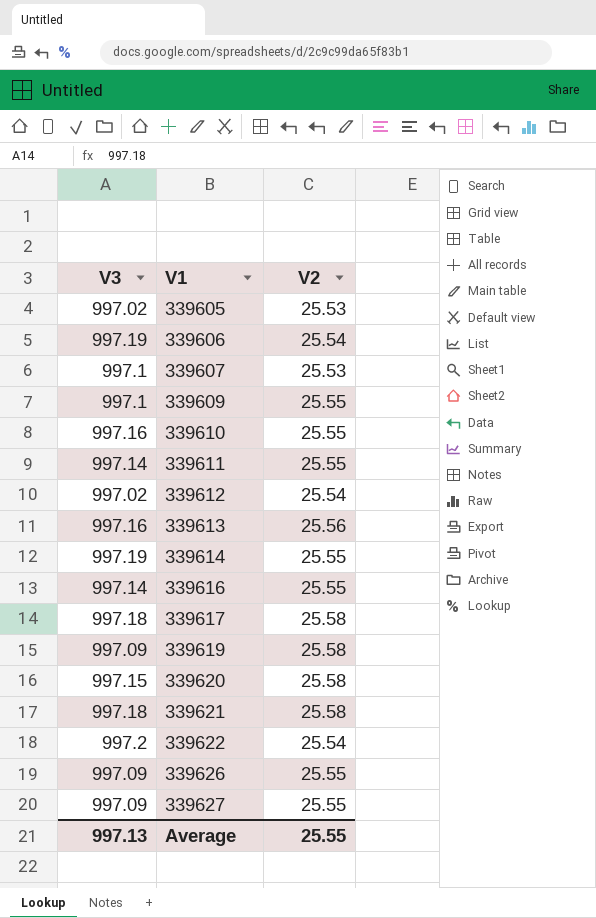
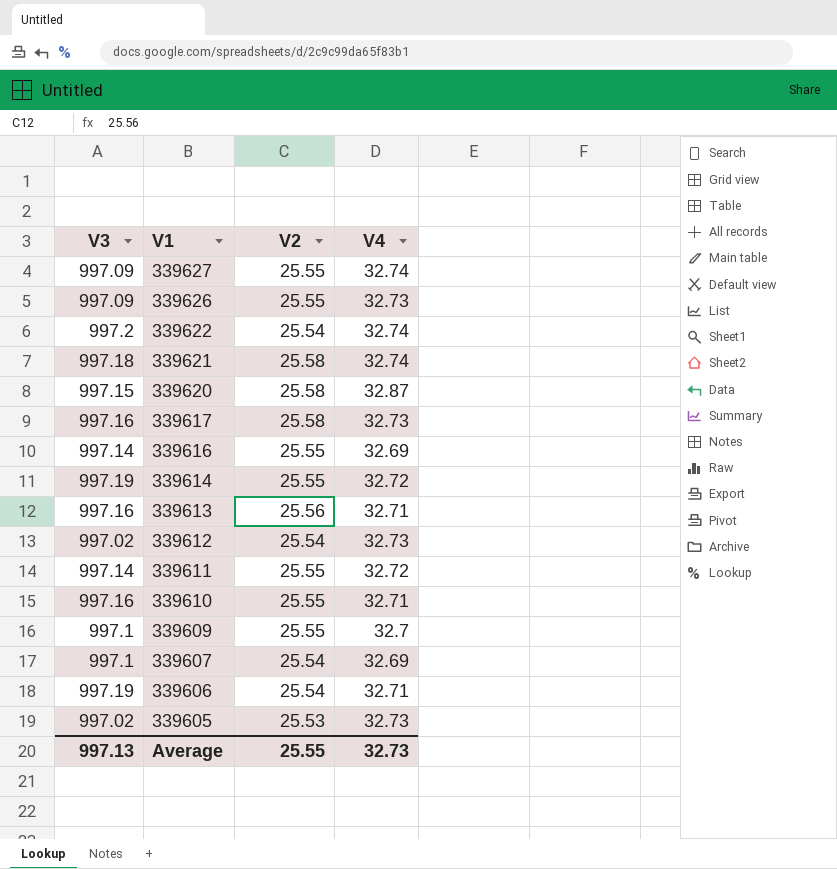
row order: V1 ascending -> V1 descending
column V4 | position: none -> 4
row 339619: 997.09 | 25.58 -> none
339617 | V3: 997.18 -> 997.16
339607 | V2: 25.53 -> 25.54

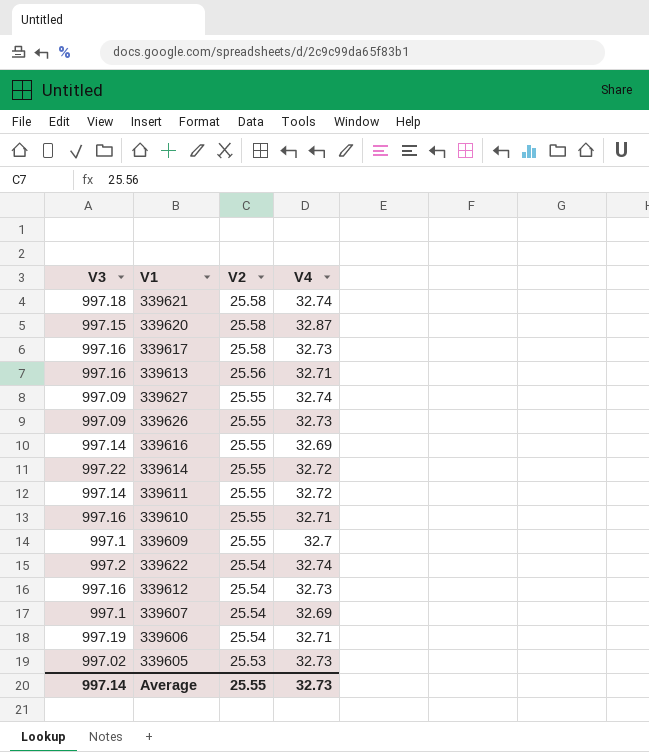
row order: V1 descending -> V2 descending
339614 | V3: 997.19 -> 997.22
339612 | V3: 997.02 -> 997.16
Average | V3: 997.13 -> 997.14

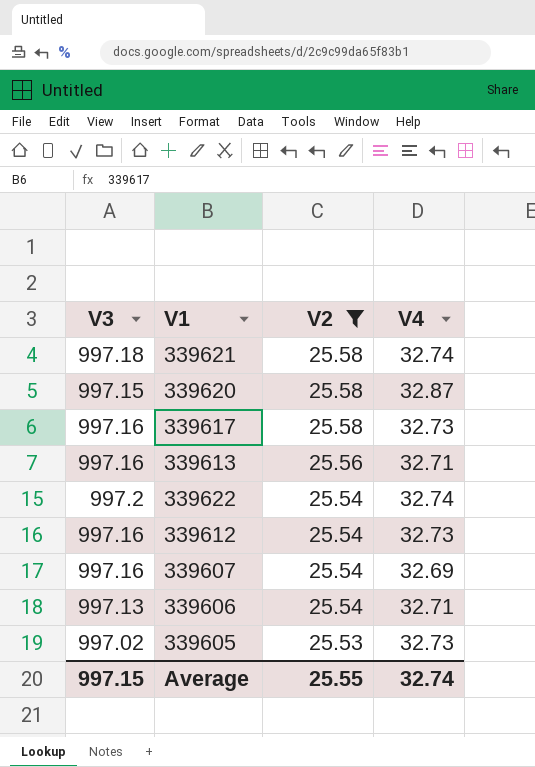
filter: none -> V2 != 25.55
339607 | V3: 997.1 -> 997.16
339606 | V3: 997.19 -> 997.13
Average | V3: 997.14 -> 997.15
Average | V4: 32.73 -> 32.74

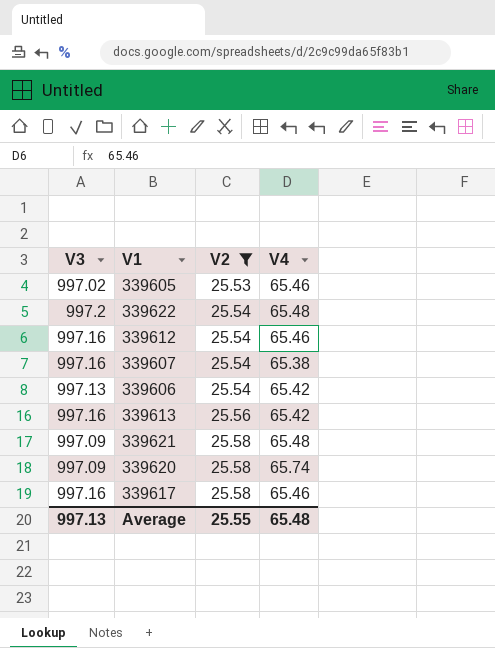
row order: V2 descending -> V2 ascending
339605 | V4: 32.73 -> 65.46
339622 | V4: 32.74 -> 65.48
339612 | V4: 32.73 -> 65.46
339607 | V4: 32.69 -> 65.38
339606 | V4: 32.71 -> 65.42
339613 | V4: 32.71 -> 65.42
339621 | V3: 997.18 -> 997.09
339621 | V4: 32.74 -> 65.48
339620 | V3: 997.15 -> 997.09
339620 | V4: 32.87 -> 65.74
339617 | V4: 32.73 -> 65.46
Average | V3: 997.15 -> 997.13
Average | V4: 32.74 -> 65.48

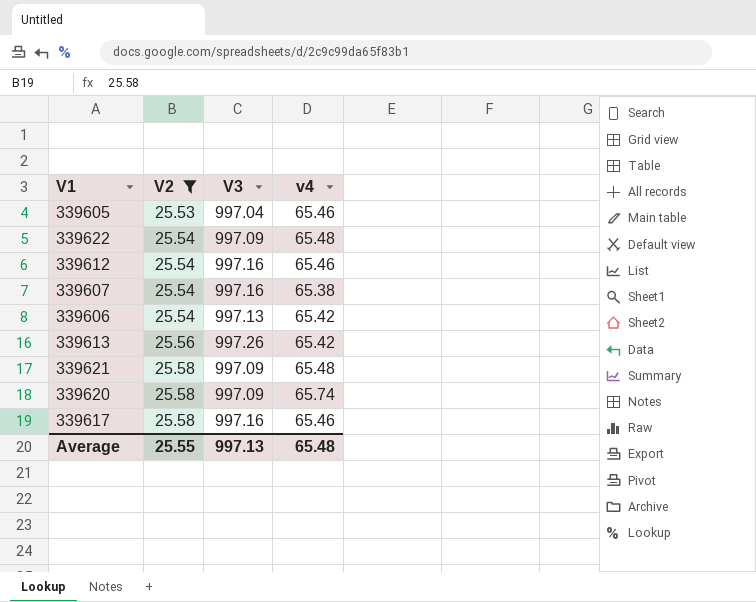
column V3 | position: 1 -> 3
column name: V4 -> v4
339605 | V3: 997.02 -> 997.04
339622 | V3: 997.2 -> 997.09
339613 | V3: 997.16 -> 997.26

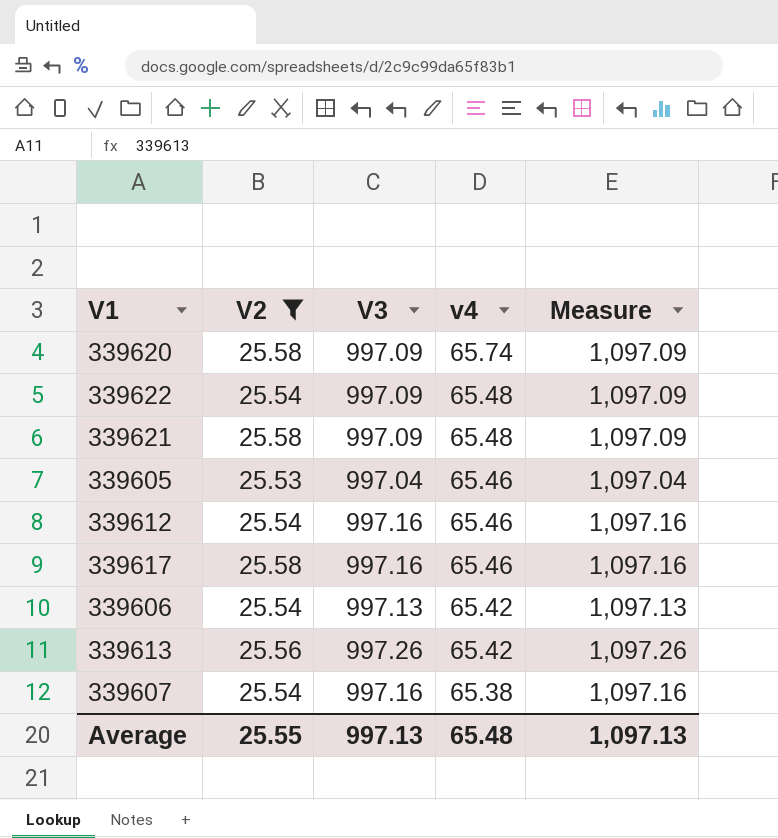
row order: V2 ascending -> v4 descending
column Measure | formula: none -> [V3] + 100

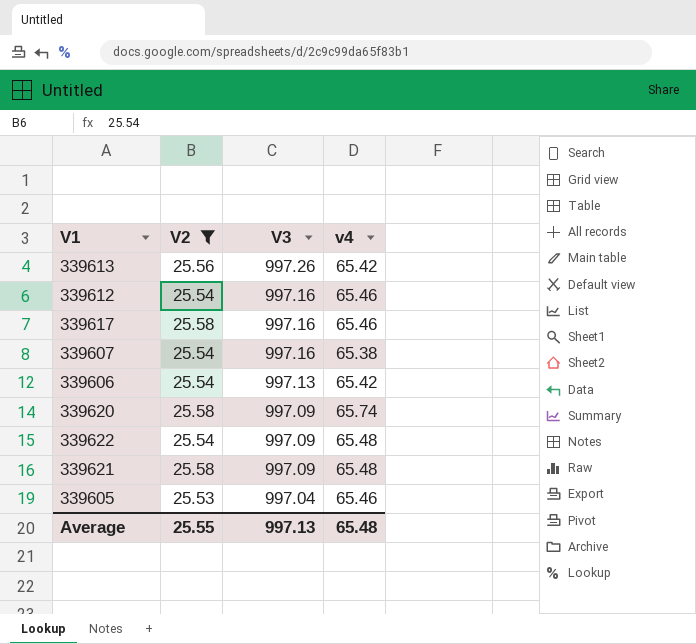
row order: v4 descending -> V3 descending
column Measure | formula: [V3] + 100 -> none

